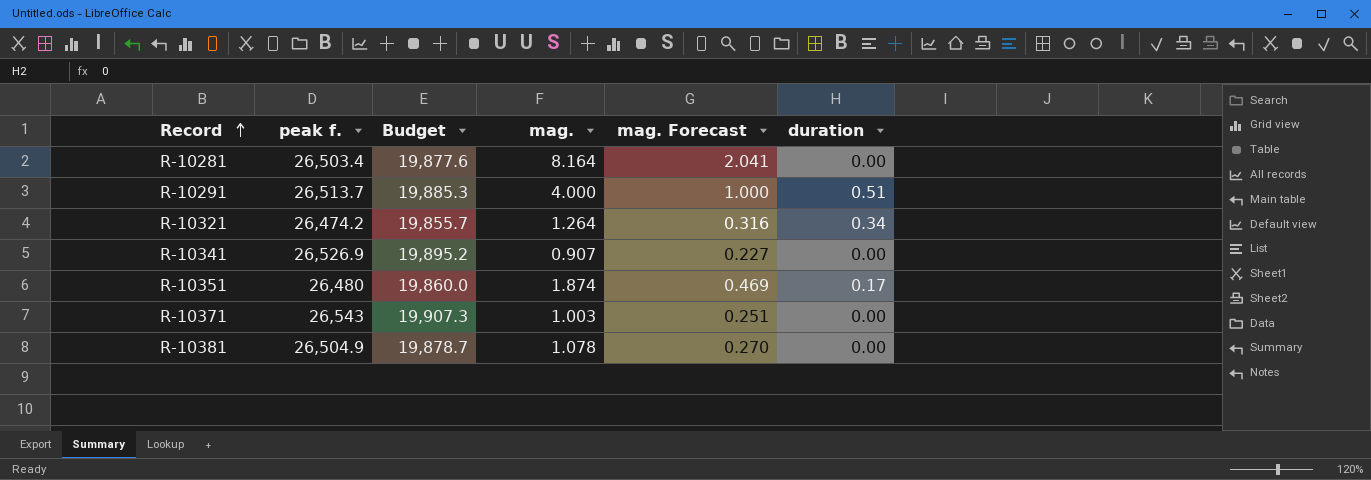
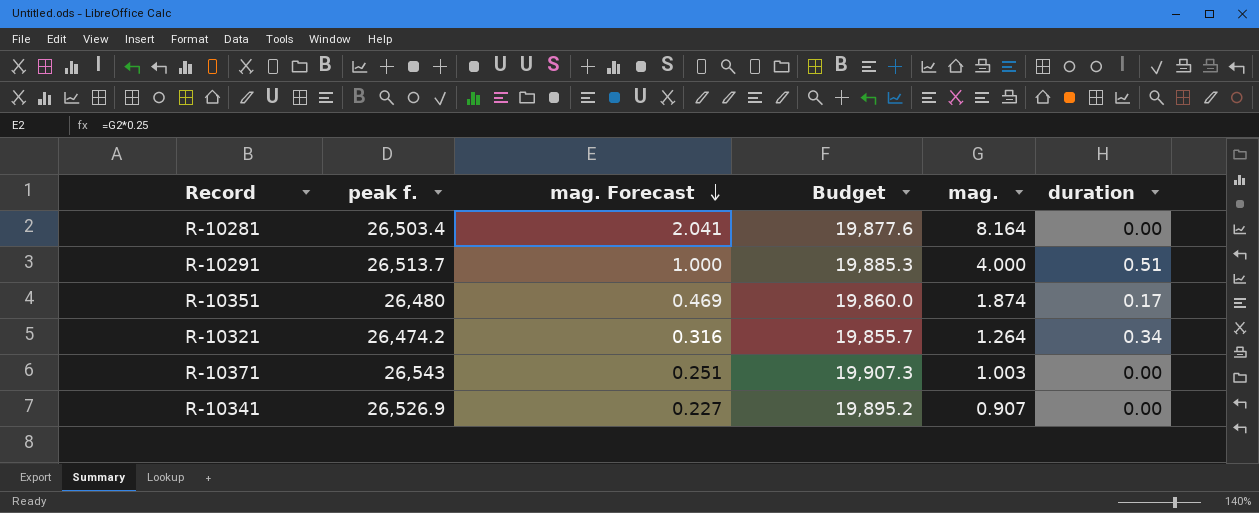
row order: Record ascending -> mag. Forecast descending
column mag. Forecast | position: 5 -> 3
row R-10381: 26,504.9 | 19,878.7 | 1.078 | 0.270 | 0.00 -> none

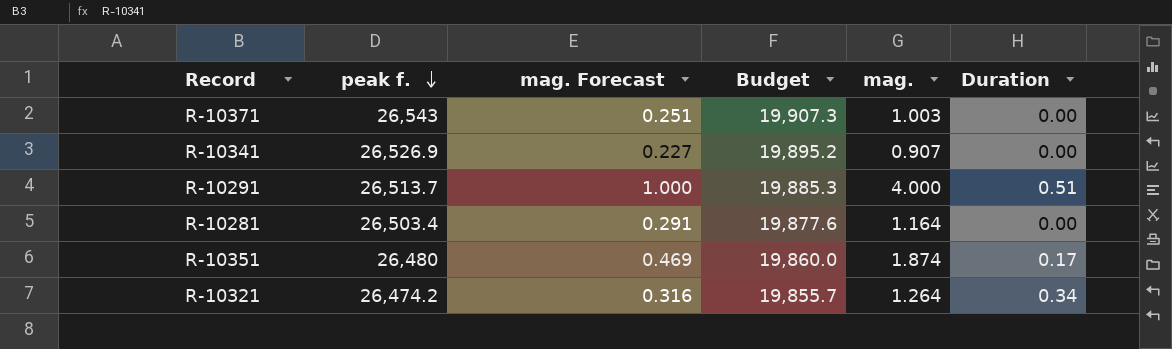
row order: mag. Forecast descending -> peak f. descending
column name: duration -> Duration
R-10281 | mag. Forecast: 2.041 -> 0.291
R-10281 | mag.: 8.164 -> 1.164

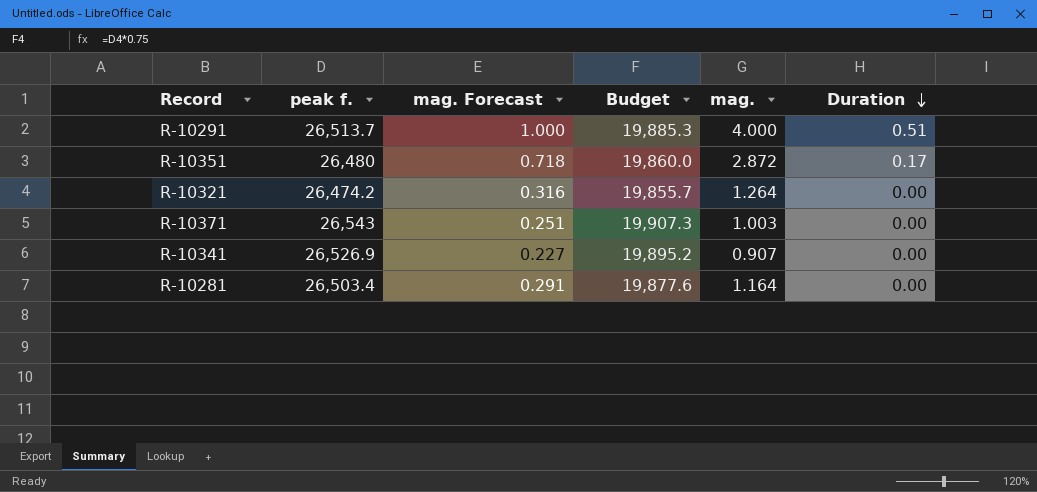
row order: peak f. descending -> Duration descending
R-10351 | mag. Forecast: 0.469 -> 0.718
R-10351 | mag.: 1.874 -> 2.872
R-10321 | Duration: 0.34 -> 0.00

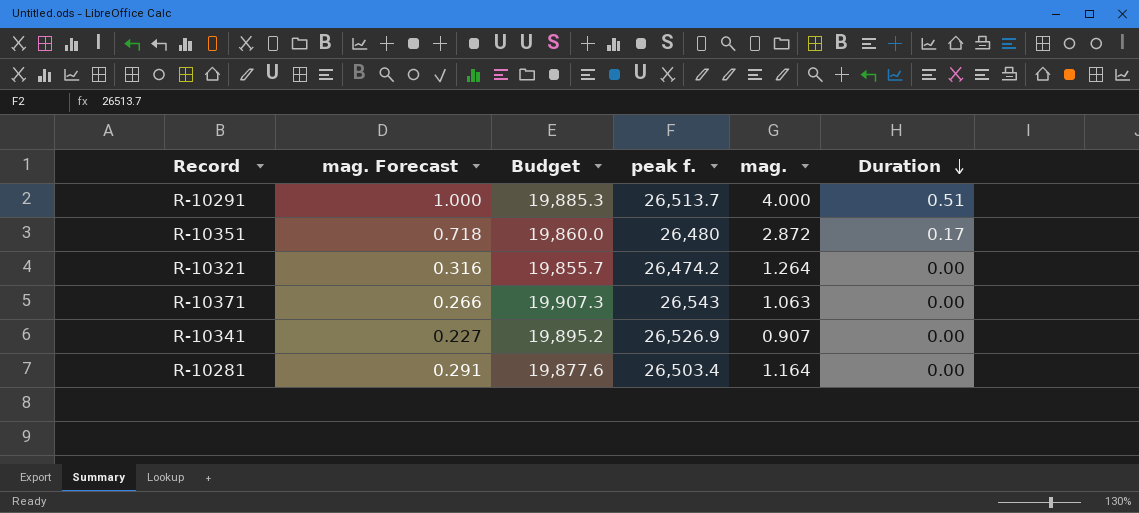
column peak f. | position: 2 -> 4
R-10371 | mag. Forecast: 0.251 -> 0.266
R-10371 | mag.: 1.003 -> 1.063

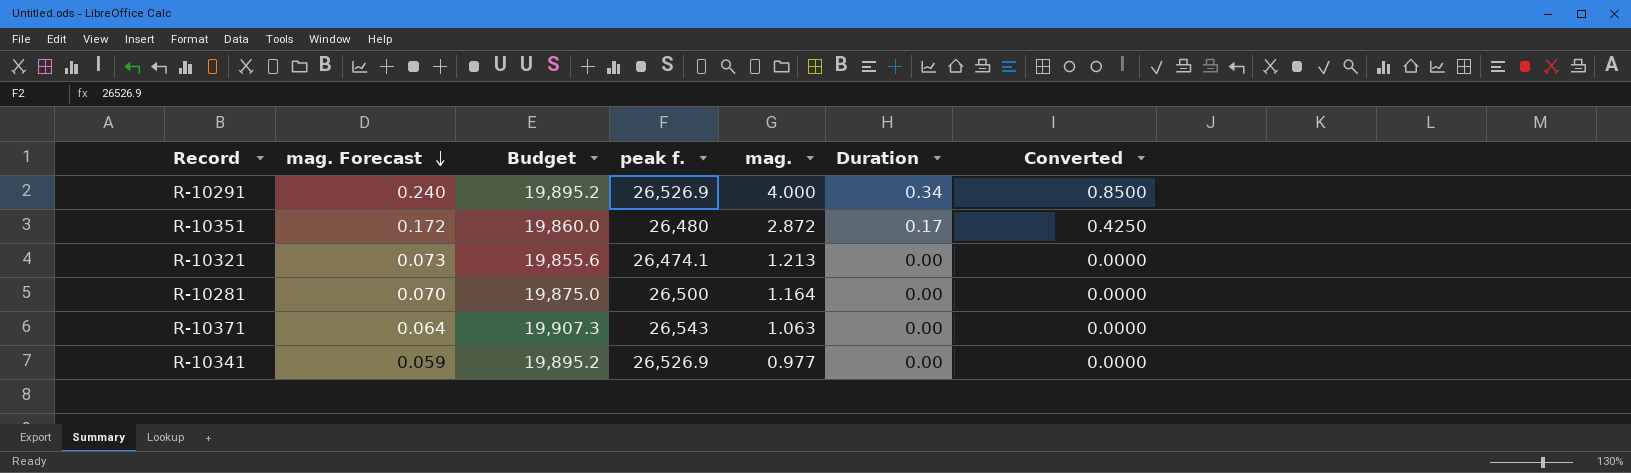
row order: Duration descending -> mag. Forecast descending
column mag. Forecast | formula: [mag.] * 0.25 -> [mag.] * 0.06
column Converted | formula: none -> [Duration] * 2.5
R-10291 | Budget: 19,885.3 -> 19,895.2
R-10291 | peak f.: 26,513.7 -> 26,526.9
R-10291 | Duration: 0.51 -> 0.34
R-10321 | Budget: 19,855.7 -> 19,855.6
R-10321 | peak f.: 26,474.2 -> 26,474.1
R-10321 | mag.: 1.264 -> 1.213
R-10281 | Budget: 19,877.6 -> 19,875.0
R-10281 | peak f.: 26,503.4 -> 26,500
R-10341 | mag.: 0.907 -> 0.977

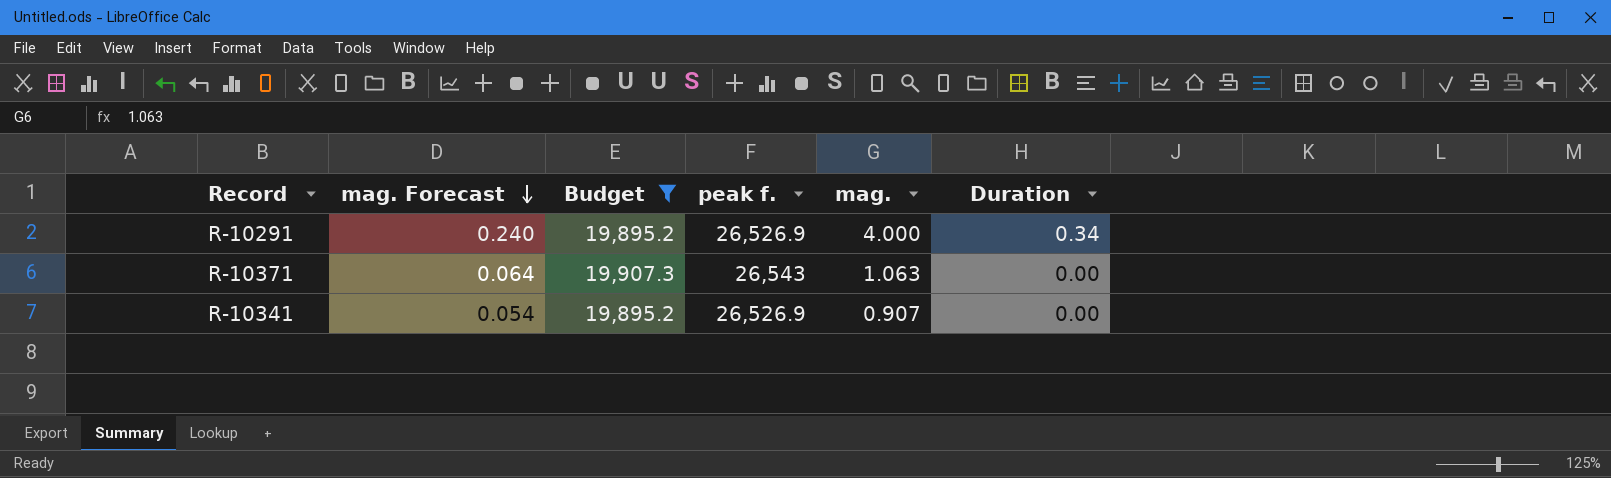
filter: none -> Budget >= 19,895.2
column Converted | formula: [Duration] * 2.5 -> none
R-10341 | mag. Forecast: 0.059 -> 0.054
R-10341 | mag.: 0.977 -> 0.907

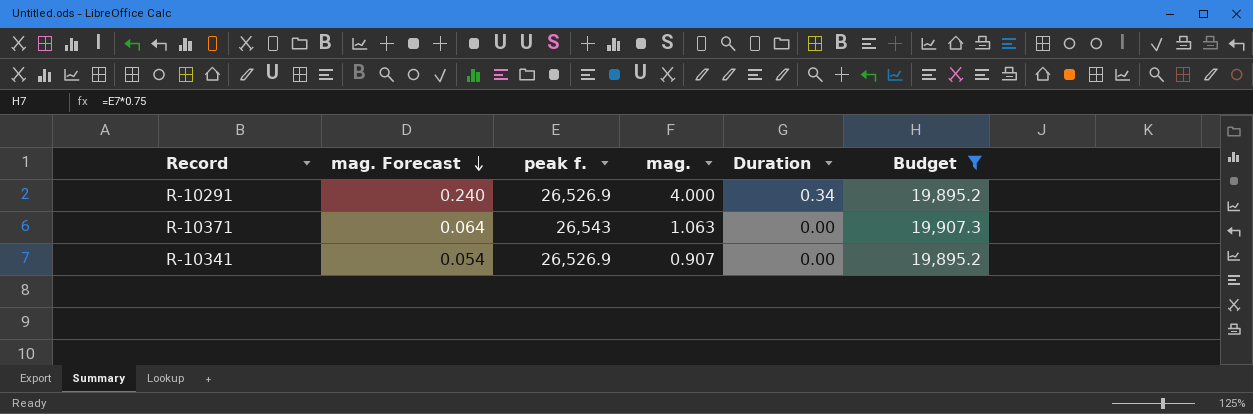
column Budget | position: 3 -> 6

